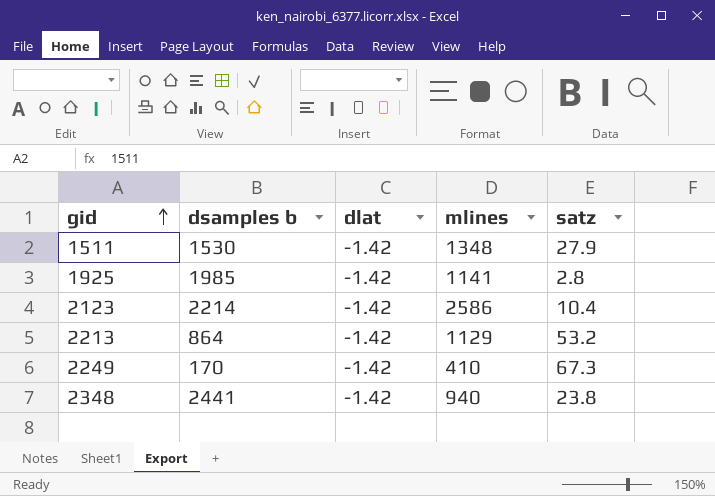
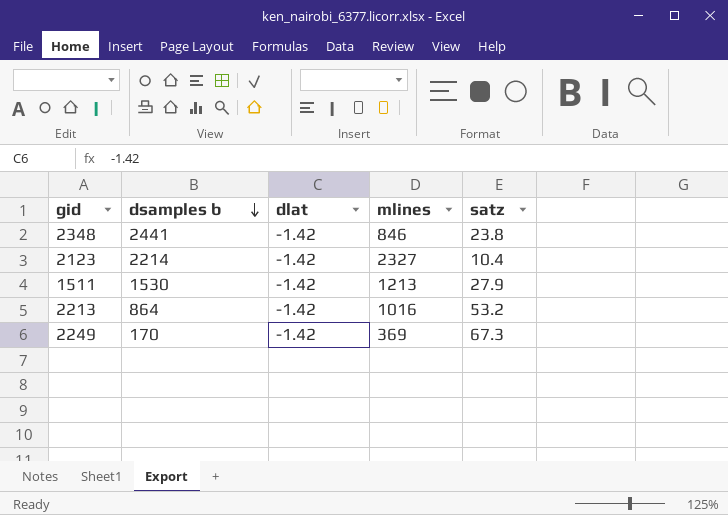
row order: gid ascending -> dsamples b descending
row 1925: 1985 | -1.42 | 1141 | 2.8 -> none
2348 | mlines: 940 -> 846
2123 | mlines: 2586 -> 2327
1511 | mlines: 1348 -> 1213
2213 | mlines: 1129 -> 1016
2249 | mlines: 410 -> 369

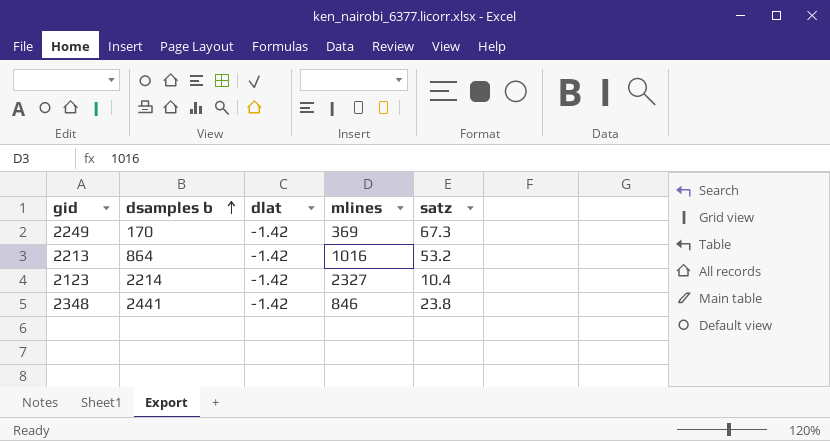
row order: dsamples b descending -> dsamples b ascending
row 1511: 1530 | -1.42 | 1213 | 27.9 -> none

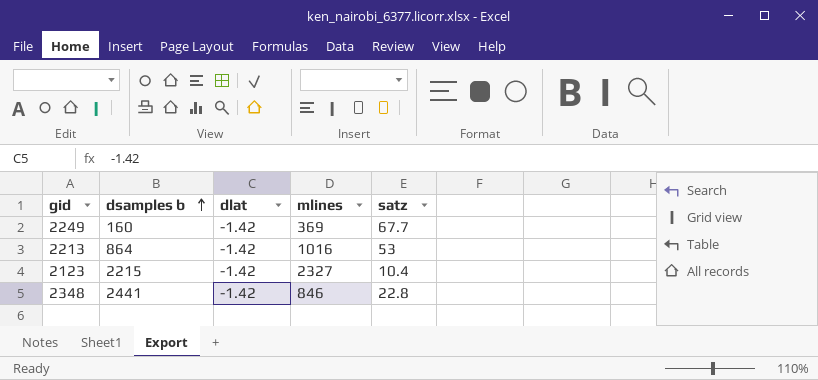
2249 | dsamples b: 170 -> 160
2249 | satz: 67.3 -> 67.7
2213 | satz: 53.2 -> 53
2123 | dsamples b: 2214 -> 2215
2348 | satz: 23.8 -> 22.8

